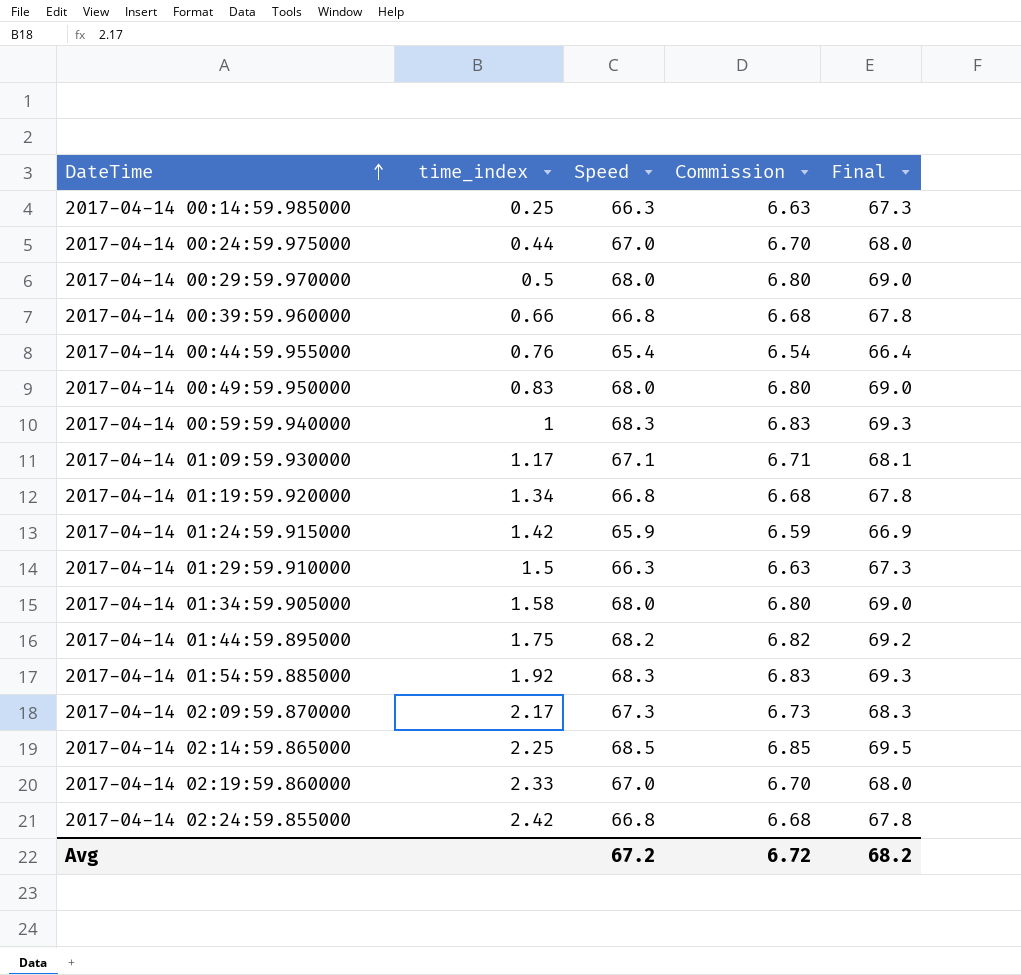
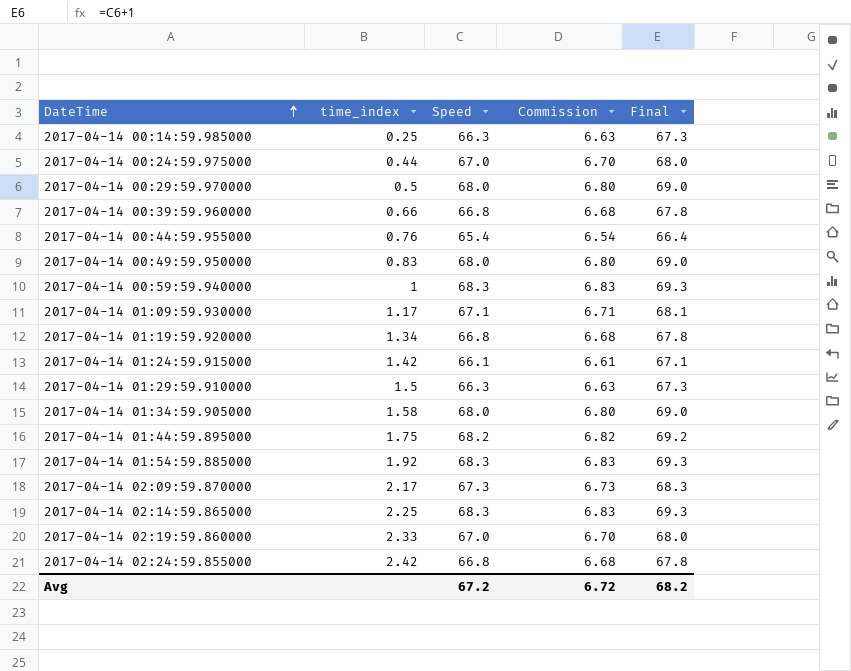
2017-04-14 01:24:59.915000 | Speed: 65.9 -> 66.1
2017-04-14 01:24:59.915000 | Commission: 6.59 -> 6.61
2017-04-14 01:24:59.915000 | Final: 66.9 -> 67.1
2017-04-14 02:14:59.865000 | Speed: 68.5 -> 68.3
2017-04-14 02:14:59.865000 | Commission: 6.85 -> 6.83
2017-04-14 02:14:59.865000 | Final: 69.5 -> 69.3

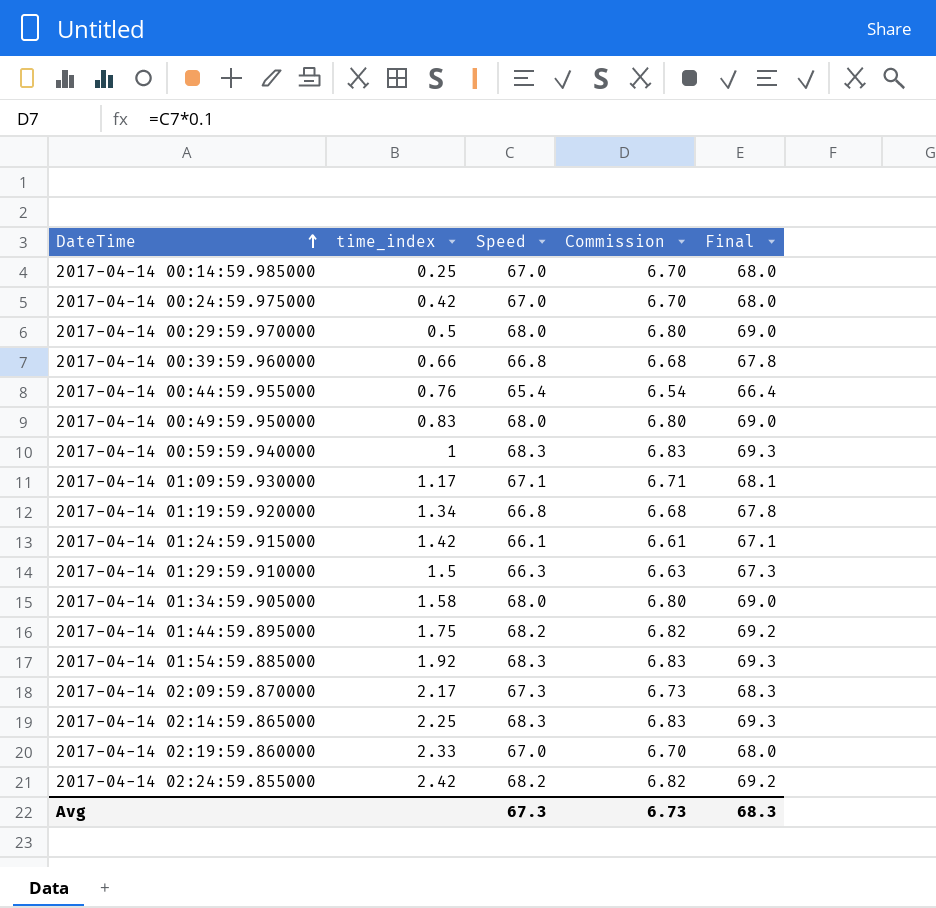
2017-04-14 00:14:59.985000 | Speed: 66.3 -> 67.0
2017-04-14 00:14:59.985000 | Commission: 6.63 -> 6.70
2017-04-14 00:14:59.985000 | Final: 67.3 -> 68.0
2017-04-14 00:24:59.975000 | time_index: 0.44 -> 0.42
2017-04-14 02:24:59.855000 | Speed: 66.8 -> 68.2
2017-04-14 02:24:59.855000 | Commission: 6.68 -> 6.82
2017-04-14 02:24:59.855000 | Final: 67.8 -> 69.2
Avg | Speed: 67.2 -> 67.3
Avg | Commission: 6.72 -> 6.73
Avg | Final: 68.2 -> 68.3

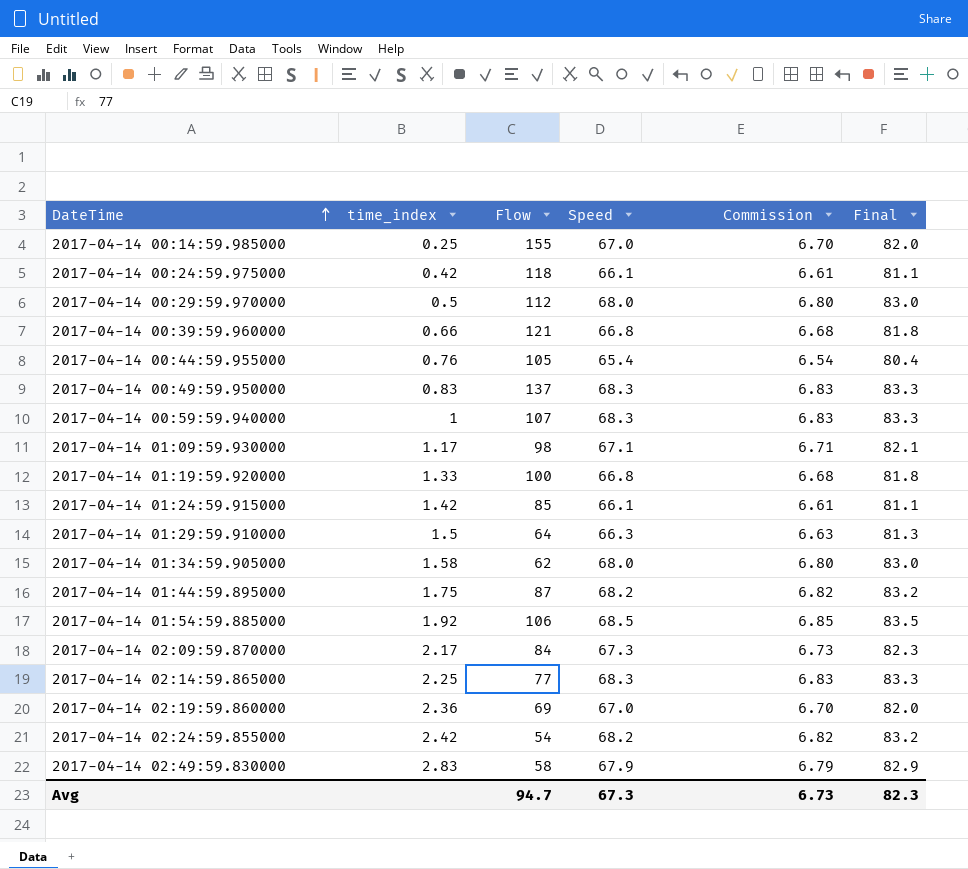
column Flow | position: none -> 3
column Final | formula: [Speed] + 1 -> [Speed] + 15
2017-04-14 00:24:59.975000 | Speed: 67.0 -> 66.1
2017-04-14 00:24:59.975000 | Commission: 6.70 -> 6.61
2017-04-14 00:49:59.950000 | Speed: 68.0 -> 68.3
2017-04-14 00:49:59.950000 | Commission: 6.80 -> 6.83
2017-04-14 01:19:59.920000 | time_index: 1.34 -> 1.33
2017-04-14 01:54:59.885000 | Speed: 68.3 -> 68.5
2017-04-14 01:54:59.885000 | Commission: 6.83 -> 6.85
2017-04-14 02:19:59.860000 | time_index: 2.33 -> 2.36
row 2017-04-14 02:49:59.830000: none -> 2.83 | 58 | 67.9 | 6.79 | 82.9
Avg | Final: 68.3 -> 82.3

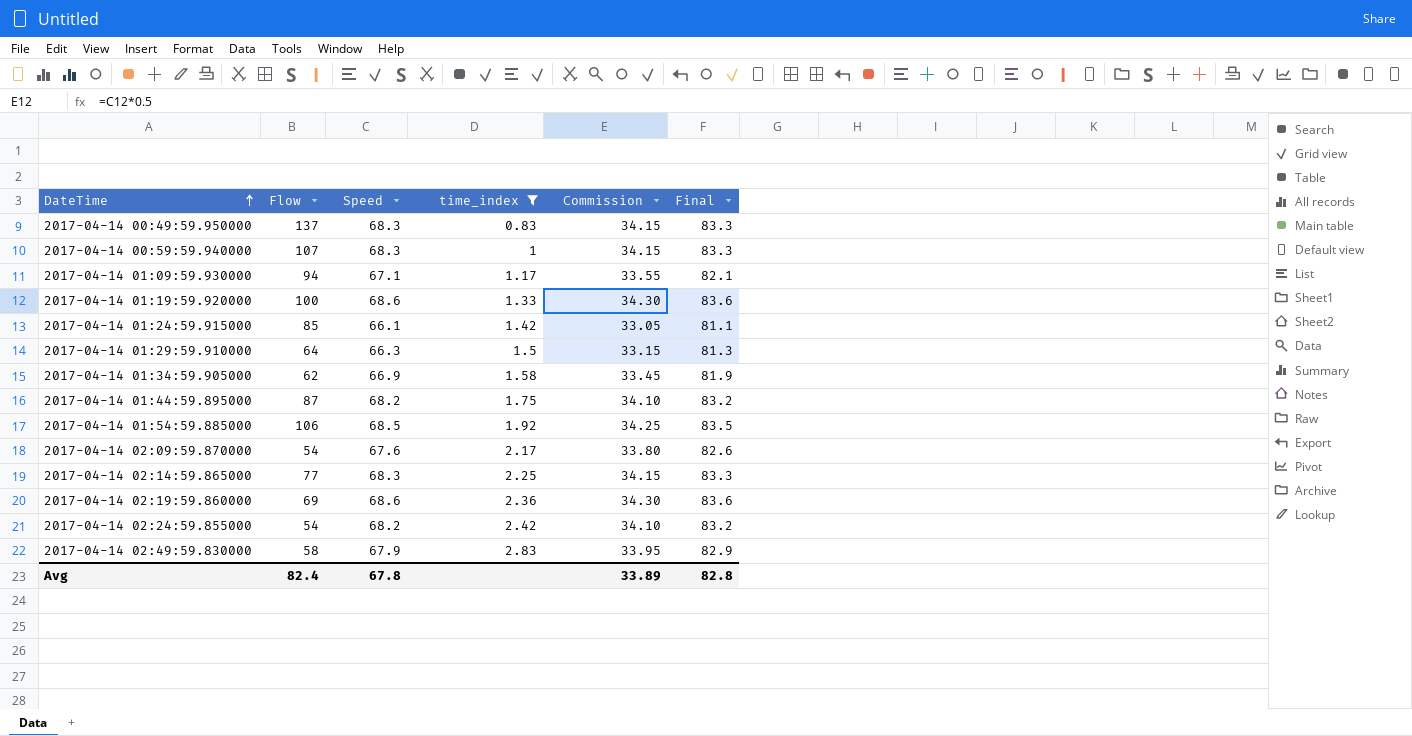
filter: none -> time_index >= 0.83
column time_index | position: 2 -> 4
column Commission | formula: [Speed] * 0.1 -> [Speed] * 0.5
2017-04-14 01:09:59.930000 | Flow: 98 -> 94
2017-04-14 01:19:59.920000 | Speed: 66.8 -> 68.6
2017-04-14 01:19:59.920000 | Final: 81.8 -> 83.6
2017-04-14 01:34:59.905000 | Speed: 68.0 -> 66.9
2017-04-14 01:34:59.905000 | Final: 83.0 -> 81.9
2017-04-14 02:09:59.870000 | Flow: 84 -> 54
2017-04-14 02:09:59.870000 | Speed: 67.3 -> 67.6
2017-04-14 02:09:59.870000 | Final: 82.3 -> 82.6
2017-04-14 02:19:59.860000 | Speed: 67.0 -> 68.6
2017-04-14 02:19:59.860000 | Final: 82.0 -> 83.6
Avg | Flow: 94.7 -> 82.4
Avg | Speed: 67.3 -> 67.8
Avg | Commission: 6.73 -> 33.89
Avg | Final: 82.3 -> 82.8

